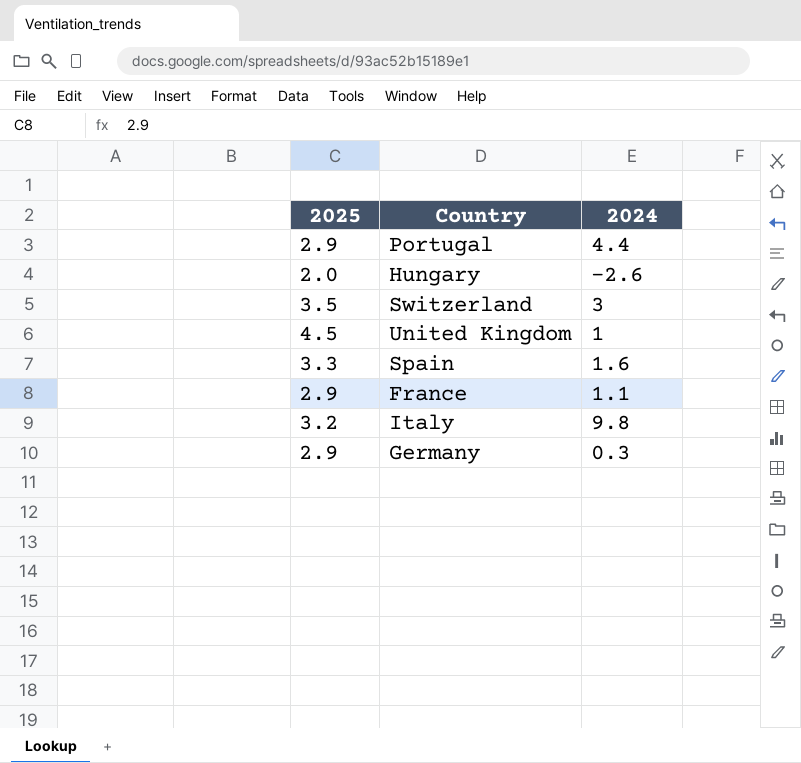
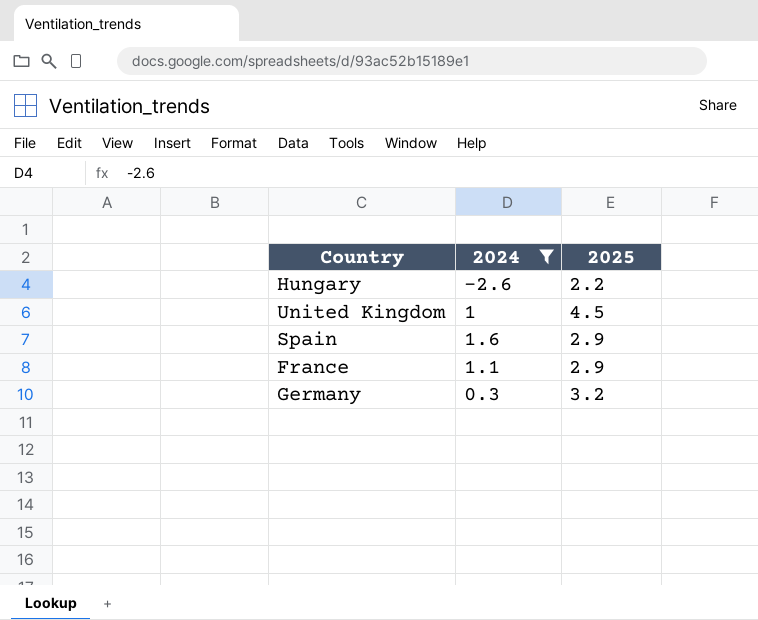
filter: none -> 2024 <= 1.6
column 2025 | position: 1 -> 3
Hungary | 2025: 2.0 -> 2.2
Spain | 2025: 3.3 -> 2.9
Germany | 2025: 2.9 -> 3.2

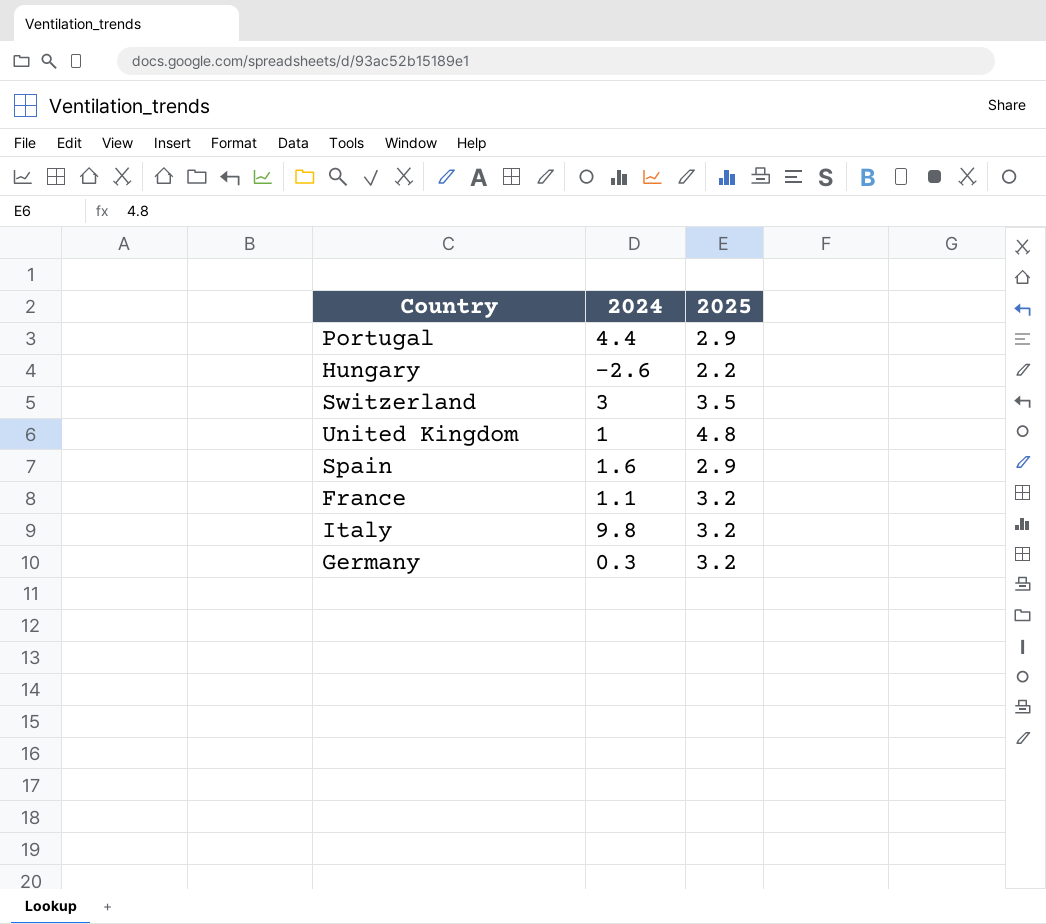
filter: 2024 <= 1.6 -> none
United Kingdom | 2025: 4.5 -> 4.8
France | 2025: 2.9 -> 3.2

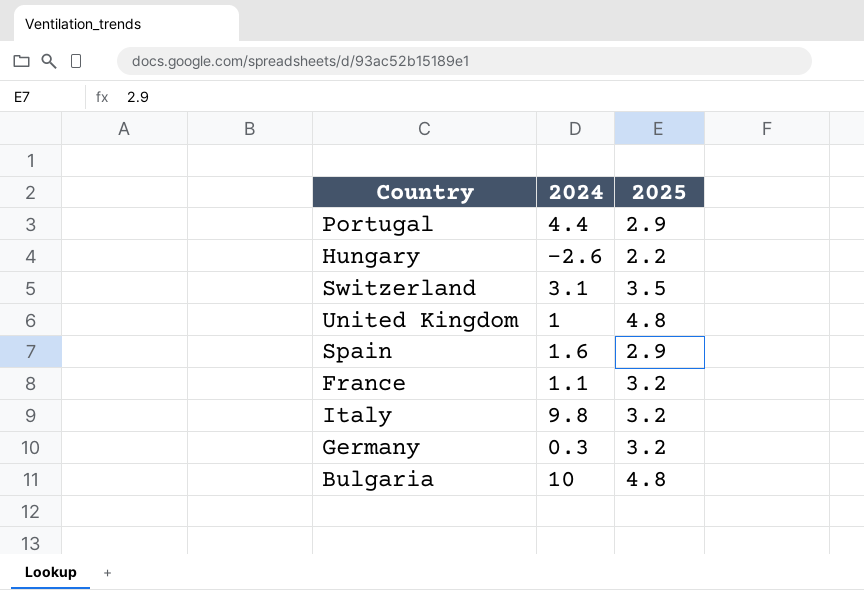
Switzerland | 2024: 3 -> 3.1
row Bulgaria: none -> 10 | 4.8

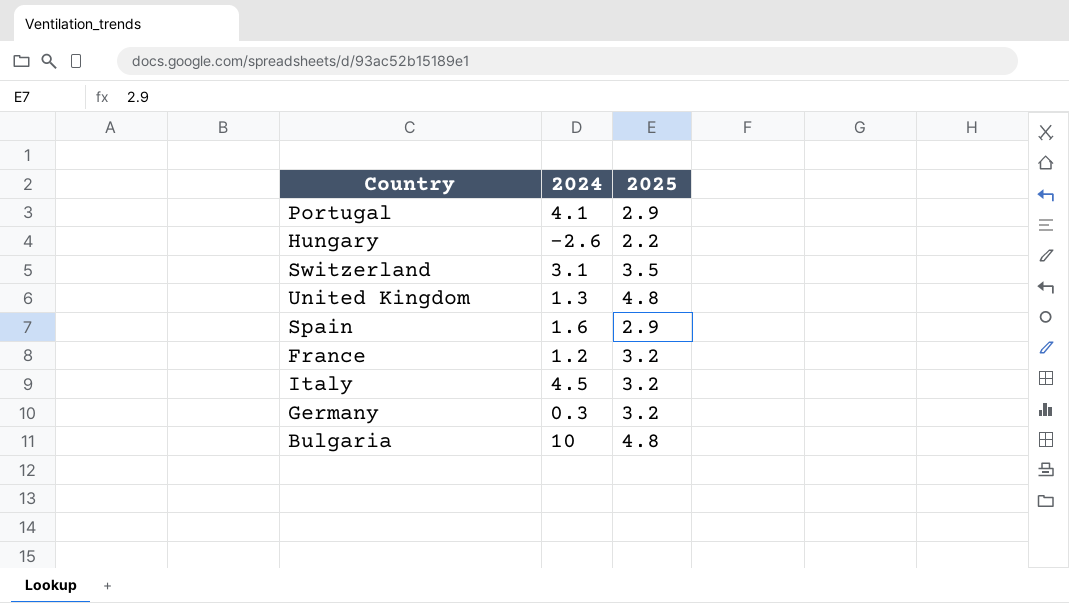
Portugal | 2024: 4.4 -> 4.1
United Kingdom | 2024: 1 -> 1.3
France | 2024: 1.1 -> 1.2
Italy | 2024: 9.8 -> 4.5

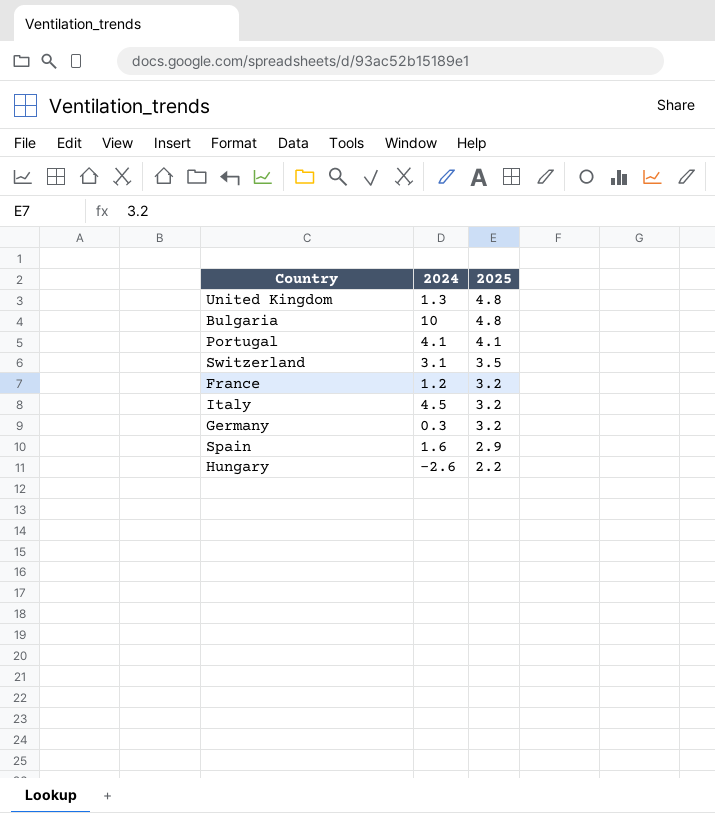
row order: none -> 2025 descending
Portugal | 2025: 2.9 -> 4.1

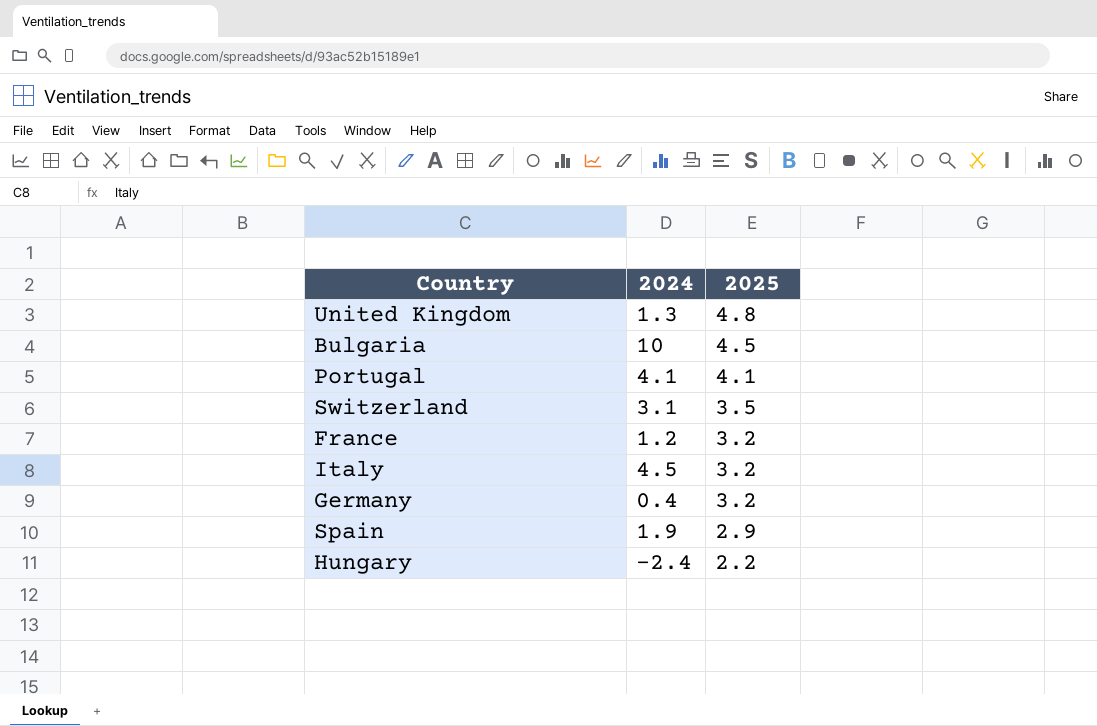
Bulgaria | 2025: 4.8 -> 4.5
Germany | 2024: 0.3 -> 0.4
Spain | 2024: 1.6 -> 1.9
Hungary | 2024: -2.6 -> -2.4

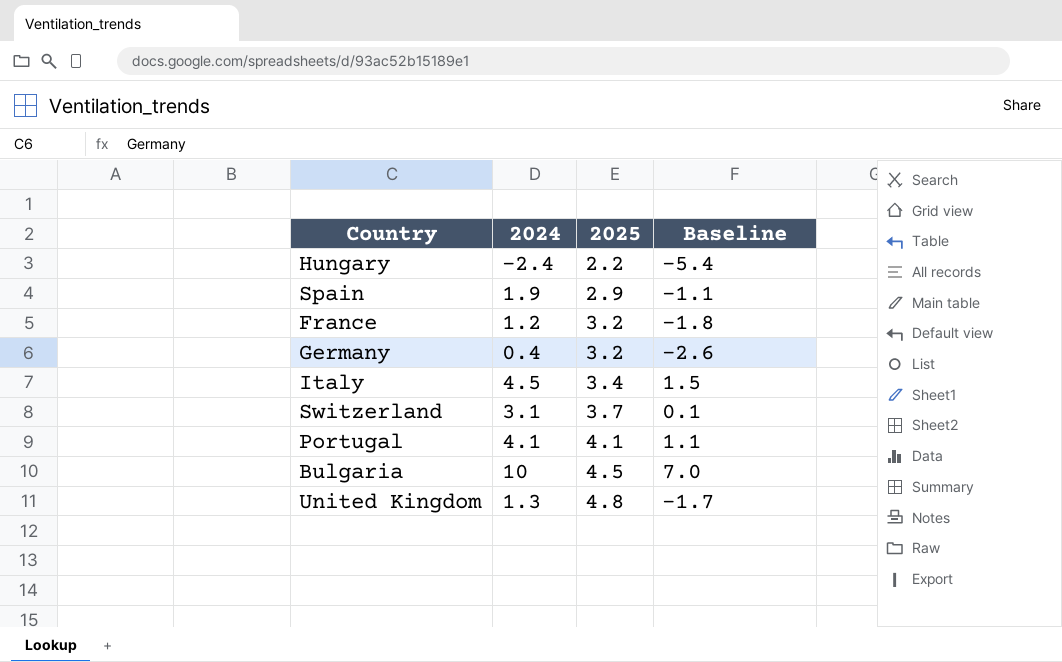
row order: 2025 descending -> 2025 ascending
column Baseline | formula: none -> [2024] - 3
Italy | 2025: 3.2 -> 3.4
Switzerland | 2025: 3.5 -> 3.7

